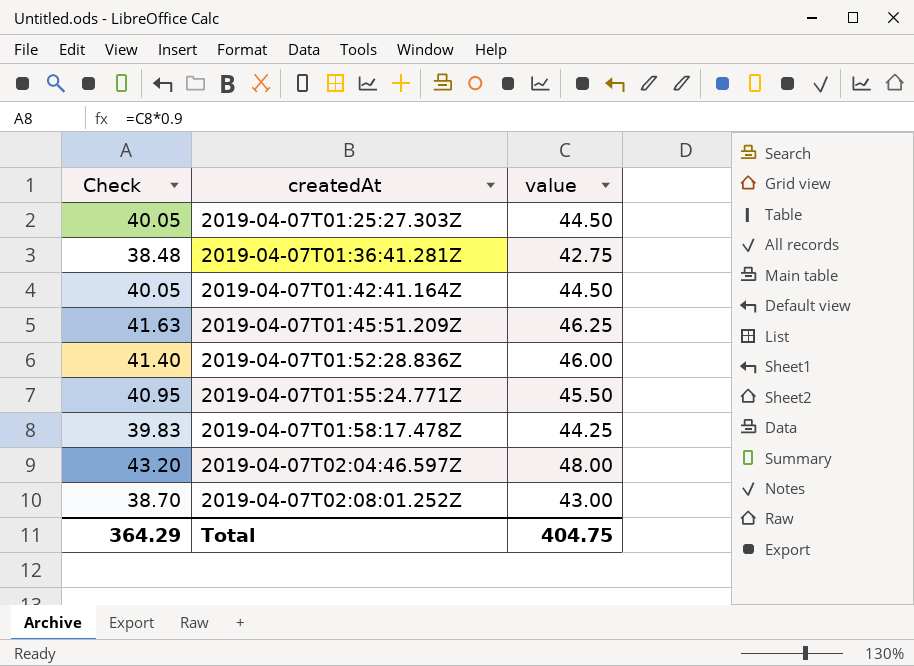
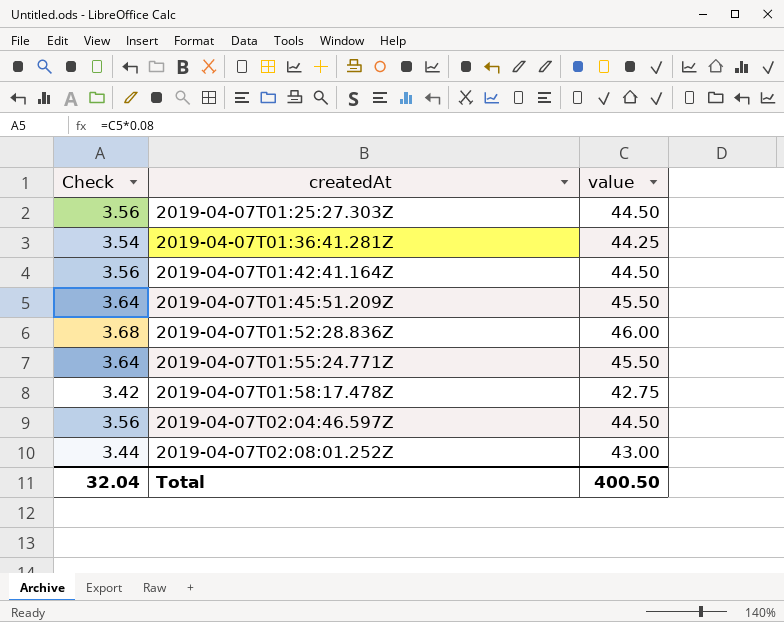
column Check | formula: [value] * 0.9 -> [value] * 0.08
2019-04-07T01:36:41.281Z | value: 42.75 -> 44.25
2019-04-07T01:45:51.209Z | value: 46.25 -> 45.50
2019-04-07T01:58:17.478Z | value: 44.25 -> 42.75
2019-04-07T02:04:46.597Z | value: 48.00 -> 44.50
Total | Check: 364.29 -> 32.04
Total | value: 404.75 -> 400.50

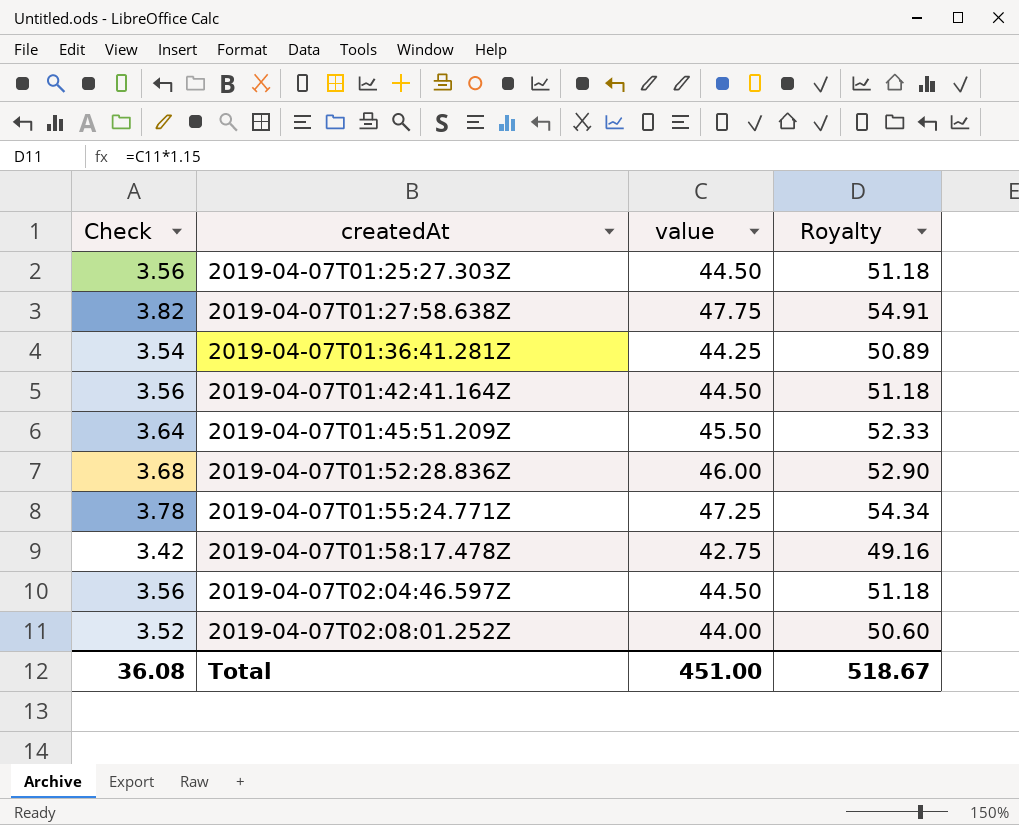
column Royalty | formula: none -> [value] * 1.15
row 2019-04-07T01:27:58.638Z: none -> 3.82 | 47.75 | 54.91
2019-04-07T01:55:24.771Z | Check: 3.64 -> 3.78
2019-04-07T01:55:24.771Z | value: 45.50 -> 47.25
2019-04-07T02:08:01.252Z | Check: 3.44 -> 3.52
2019-04-07T02:08:01.252Z | value: 43.00 -> 44.00
Total | Check: 32.04 -> 36.08
Total | value: 400.50 -> 451.00

